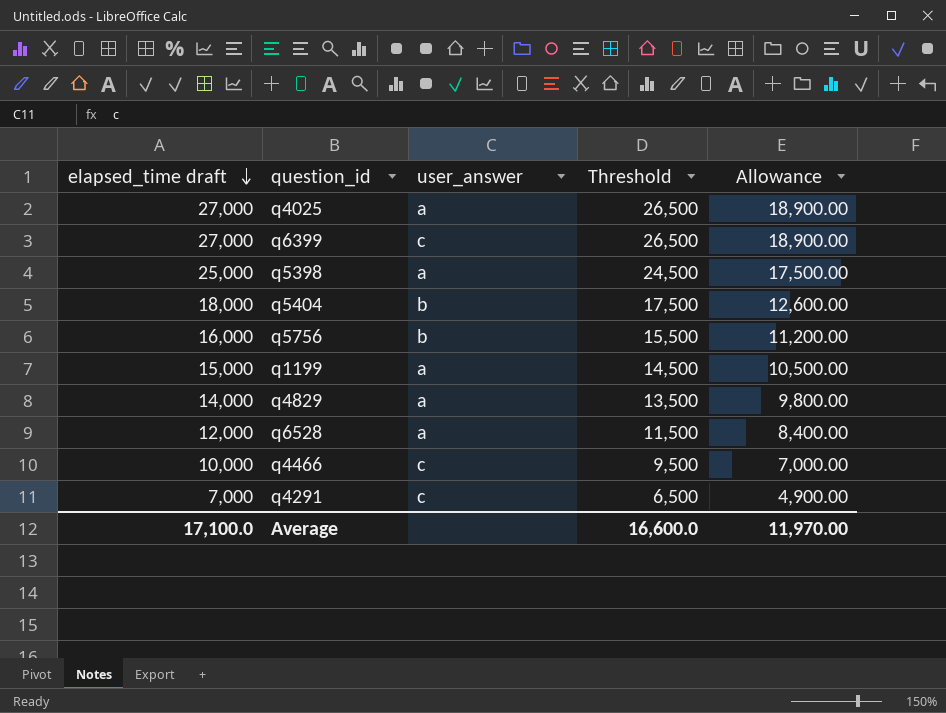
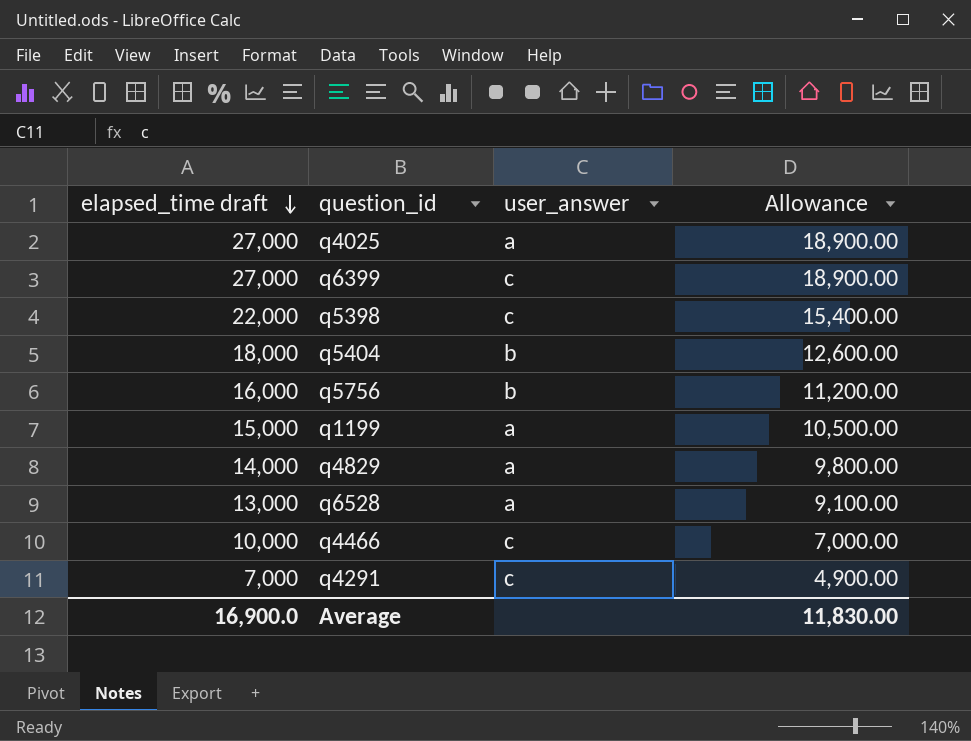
column Threshold | formula: [elapsed_time draft] - 500 -> none
q5398 | elapsed_time draft: 25,000 -> 22,000
q5398 | user_answer: a -> c
q5398 | Allowance: 17,500.00 -> 15,400.00
q6528 | elapsed_time draft: 12,000 -> 13,000
q6528 | Allowance: 8,400.00 -> 9,100.00
Average | elapsed_time draft: 17,100.0 -> 16,900.0
Average | Allowance: 11,970.00 -> 11,830.00

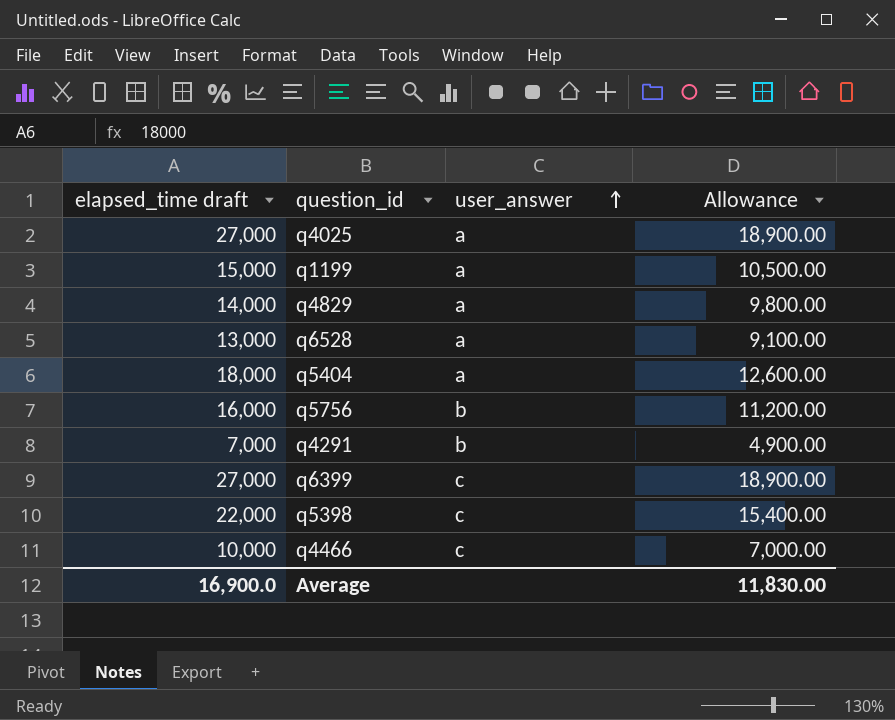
row order: elapsed_time draft descending -> user_answer ascending
q5404 | user_answer: b -> a
q4291 | user_answer: c -> b

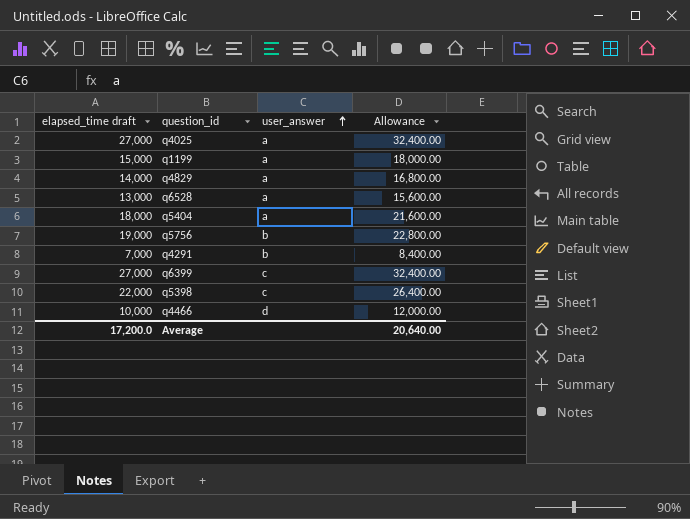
column Allowance | formula: [elapsed_time draft] * 0.7 -> [elapsed_time draft] * 1.2
q5756 | elapsed_time draft: 16,000 -> 19,000
q4466 | user_answer: c -> d
Average | elapsed_time draft: 16,900.0 -> 17,200.0
Average | Allowance: 11,830.00 -> 20,640.00

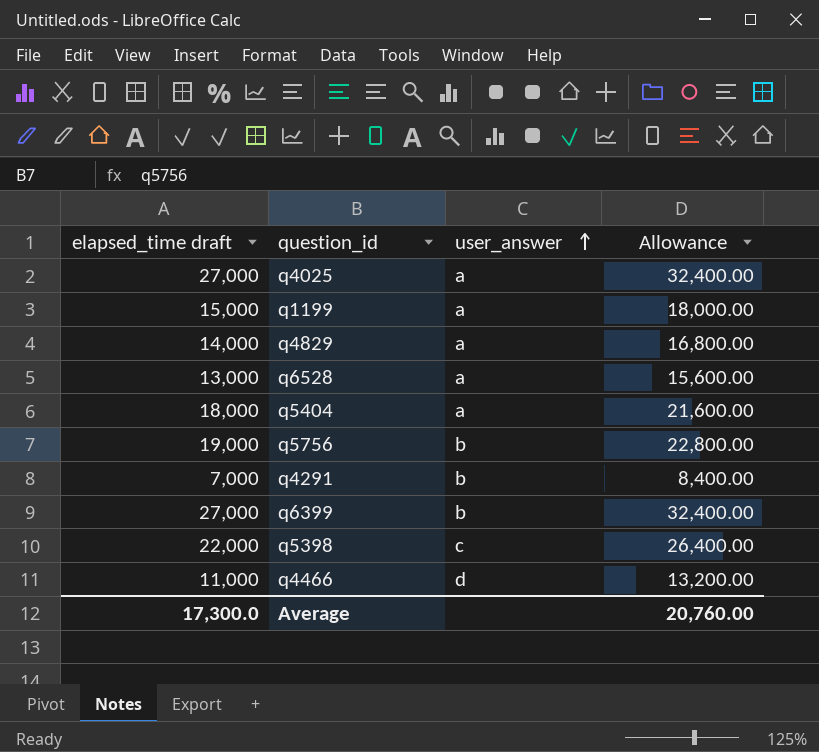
q6399 | user_answer: c -> b
q4466 | elapsed_time draft: 10,000 -> 11,000
q4466 | Allowance: 12,000.00 -> 13,200.00
Average | elapsed_time draft: 17,200.0 -> 17,300.0
Average | Allowance: 20,640.00 -> 20,760.00

